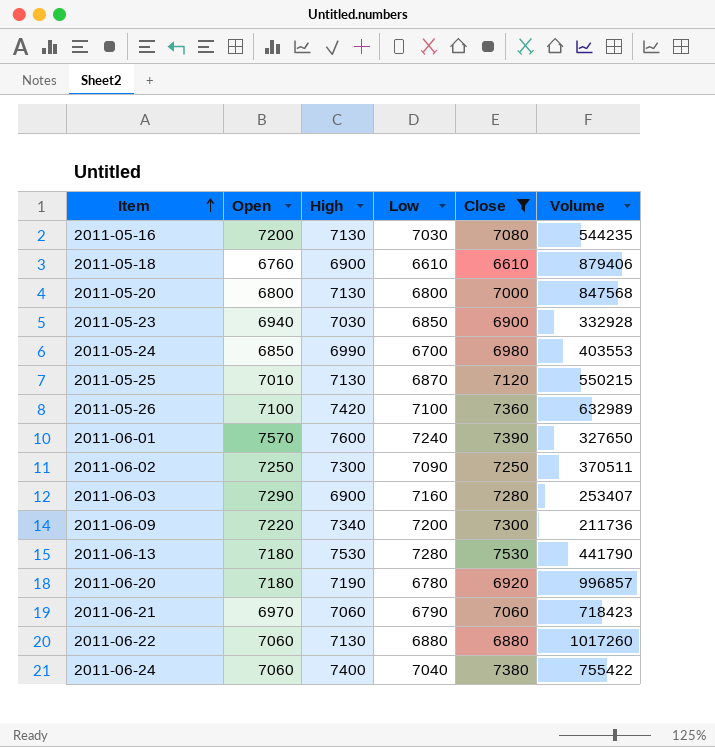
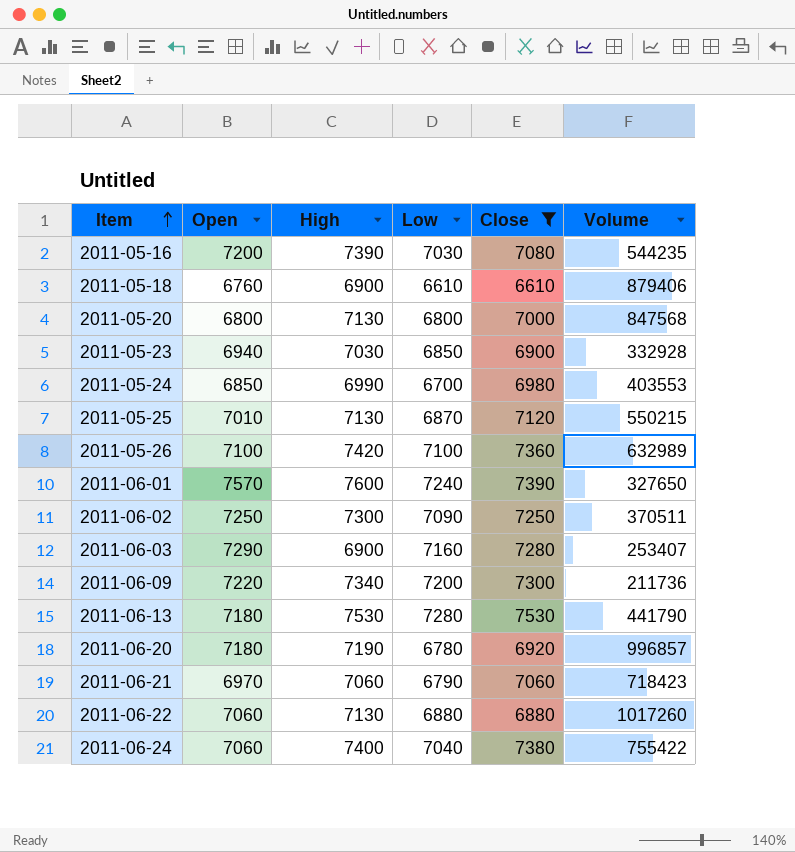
2011-05-16 | High: 7130 -> 7390

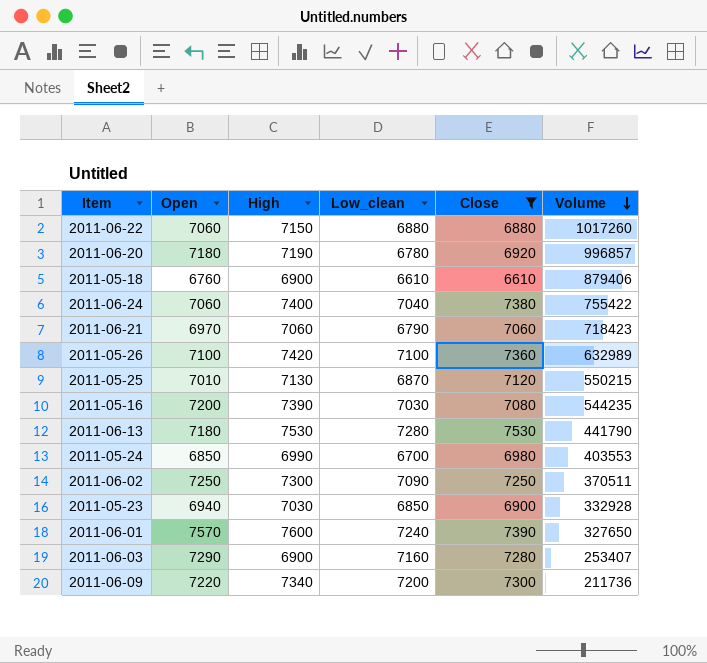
row order: Item ascending -> Volume descending
column name: Low -> Low_clean
row 2011-05-20: 6800 | 7130 | 6800 | 7000 | 847568 -> none
2011-06-22 | High: 7130 -> 7150

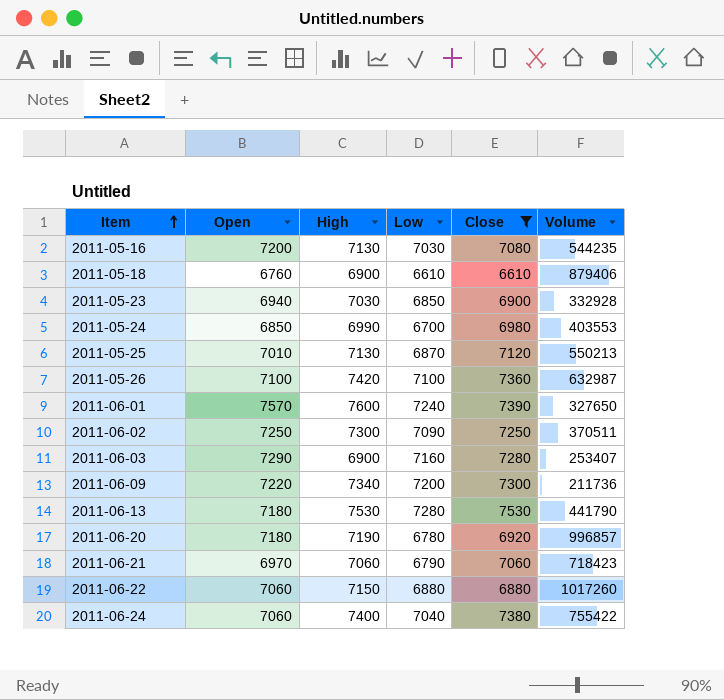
row order: Volume descending -> Item ascending
column name: Low_clean -> Low
2011-05-16 | High: 7390 -> 7130
2011-05-25 | Volume: 550215 -> 550213
2011-05-26 | Volume: 632989 -> 632987

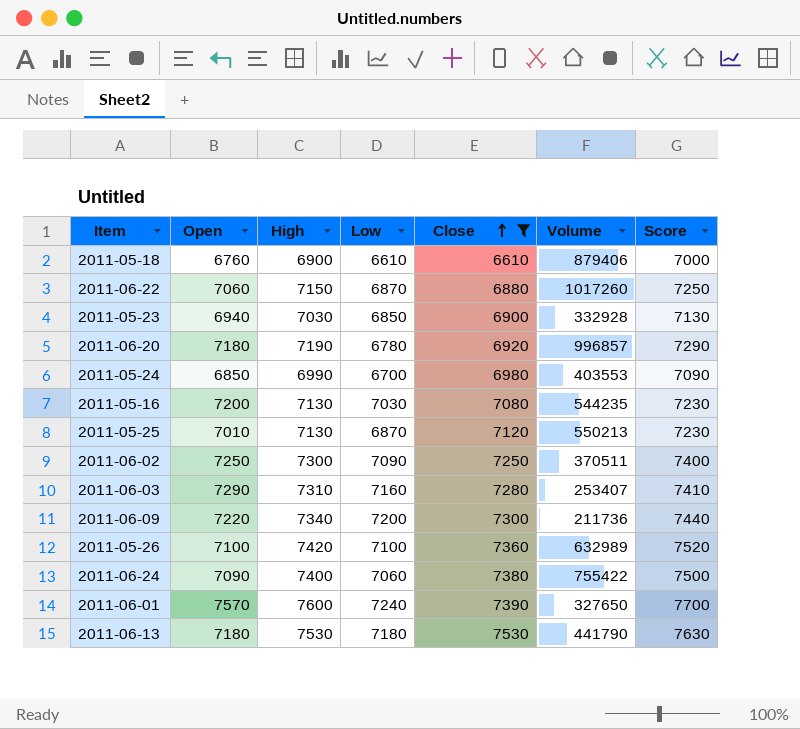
row order: Item ascending -> Close ascending
column Score | formula: none -> [High] + 100
row 2011-06-21: 6970 | 7060 | 6790 | 7060 | 718423 -> none
2011-06-22 | Low: 6880 -> 6870
2011-06-03 | High: 6900 -> 7310
2011-05-26 | Volume: 632987 -> 632989
2011-06-24 | Open: 7060 -> 7090
2011-06-24 | Low: 7040 -> 7060
2011-06-13 | Low: 7280 -> 7180

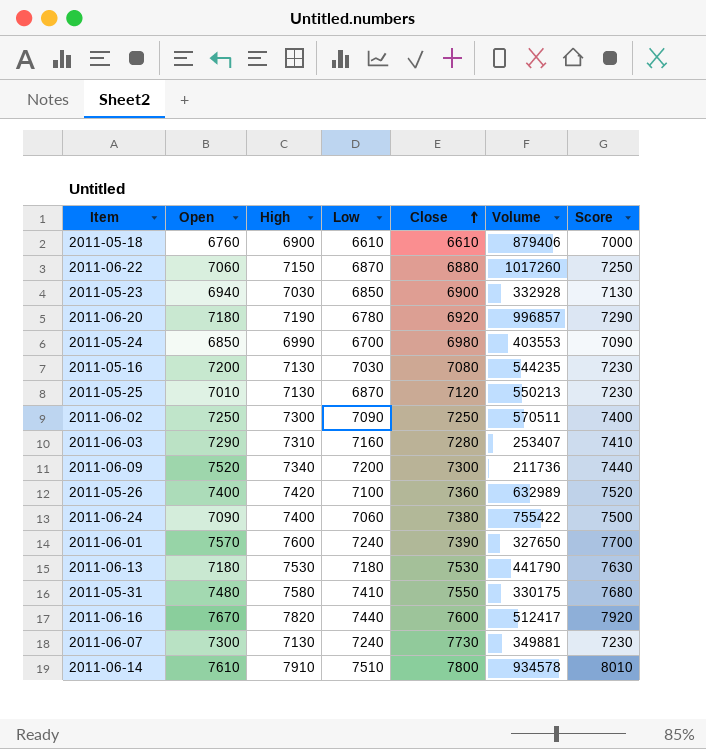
filter: Close <= 7530 -> none
2011-06-02 | Volume: 370511 -> 570511
2011-06-09 | Open: 7220 -> 7520
2011-05-26 | Open: 7100 -> 7400

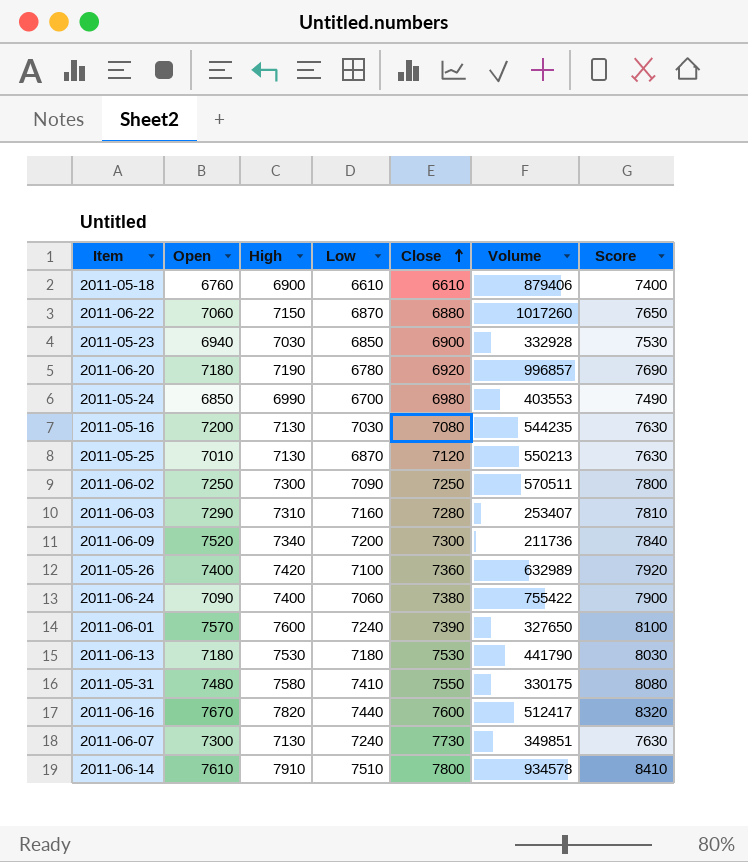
column Score | formula: [High] + 100 -> [High] + 500
2011-06-07 | Volume: 349881 -> 349851

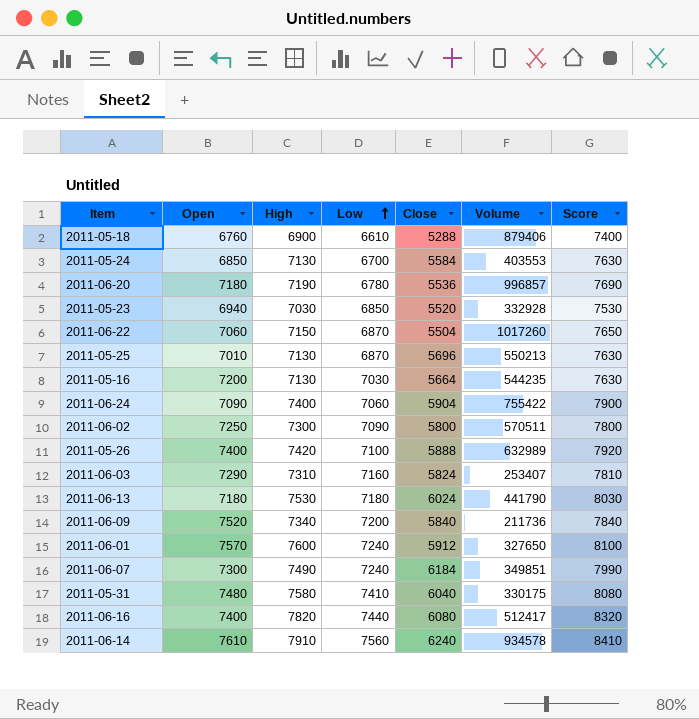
row order: Close ascending -> Low ascending
2011-05-18 | Close: 6610 -> 5288
2011-05-24 | High: 6990 -> 7130
2011-05-24 | Close: 6980 -> 5584
2011-05-24 | Score: 7490 -> 7630
2011-06-20 | Close: 6920 -> 5536
2011-05-23 | Close: 6900 -> 5520
2011-06-22 | Close: 6880 -> 5504
2011-05-25 | Close: 7120 -> 5696
2011-05-16 | Close: 7080 -> 5664
2011-06-24 | Close: 7380 -> 5904
2011-06-02 | Close: 7250 -> 5800
2011-05-26 | Close: 7360 -> 5888
2011-06-03 | Close: 7280 -> 5824
2011-06-13 | Close: 7530 -> 6024
2011-06-09 | Close: 7300 -> 5840
2011-06-01 | Close: 7390 -> 5912
2011-06-07 | High: 7130 -> 7490
2011-06-07 | Close: 7730 -> 6184
2011-06-07 | Score: 7630 -> 7990
2011-05-31 | Close: 7550 -> 6040
2011-06-16 | Open: 7670 -> 7400
2011-06-16 | Close: 7600 -> 6080
2011-06-14 | Low: 7510 -> 7560
2011-06-14 | Close: 7800 -> 6240

